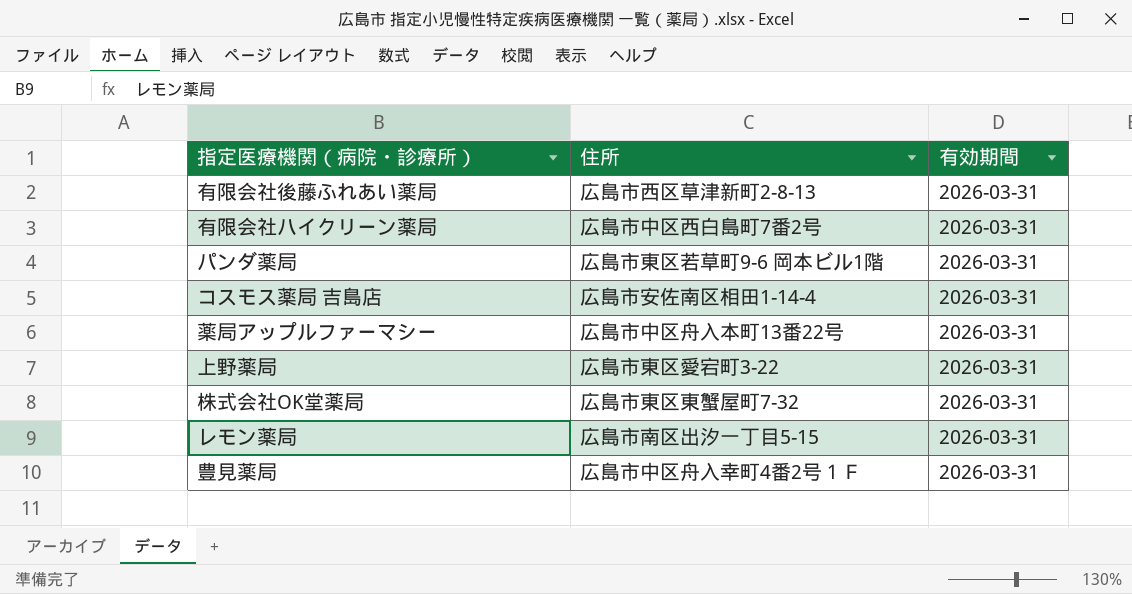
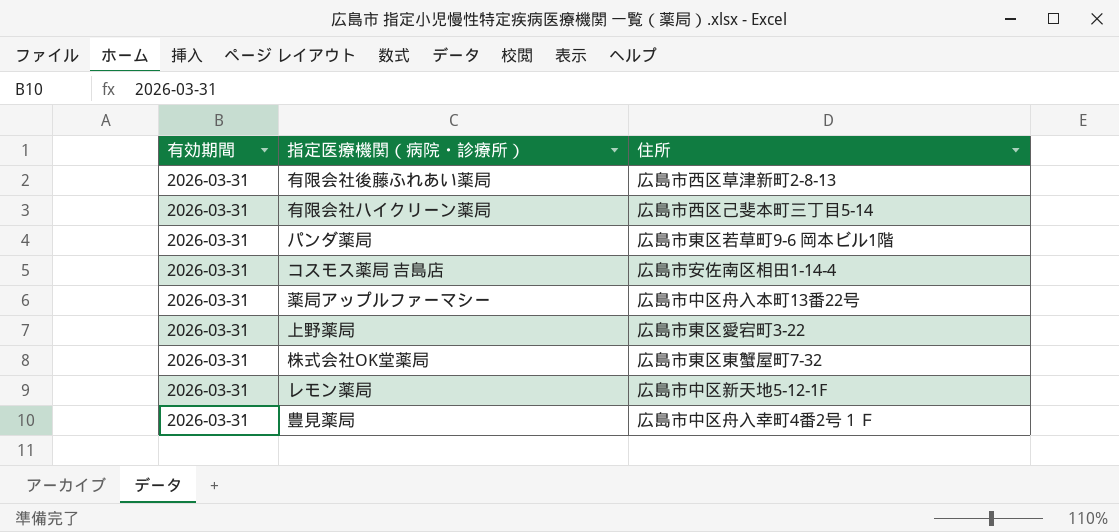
column 有効期間 | position: 3 -> 1
有限会社ハイクリーン薬局 | 住所: 広島市中区西白島町7番2号 -> 広島市西区己斐本町三丁目5-14
レモン薬局 | 住所: 広島市南区出汐一丁目5-15 -> 広島市中区新天地5-12-1F

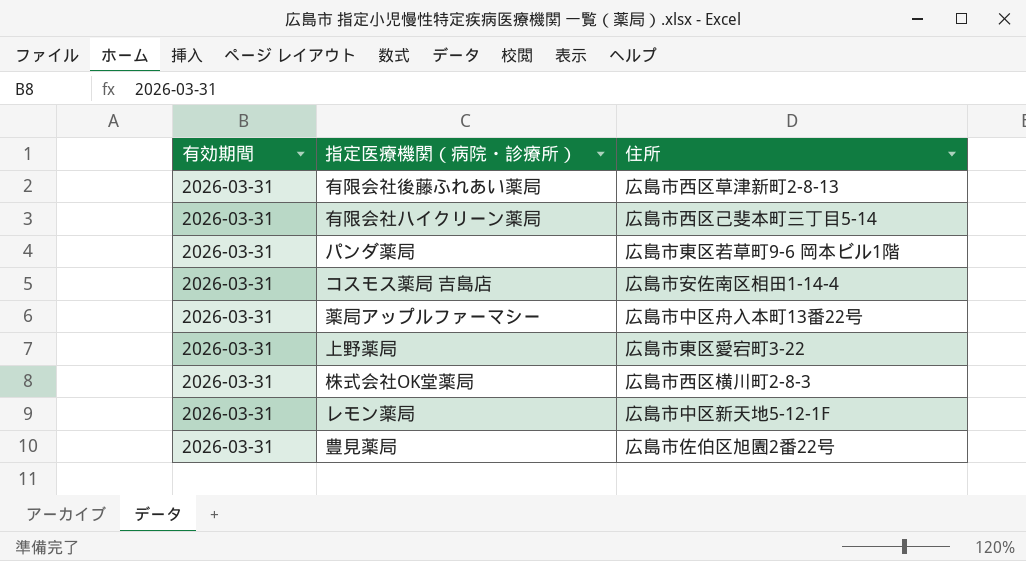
株式会社OK堂薬局 | 住所: 広島市東区東蟹屋町7-32 -> 広島市西区横川町2-8-3
豊見薬局 | 住所: 広島市中区舟入幸町4番2号１Ｆ -> 広島市佐伯区旭園2番22号

